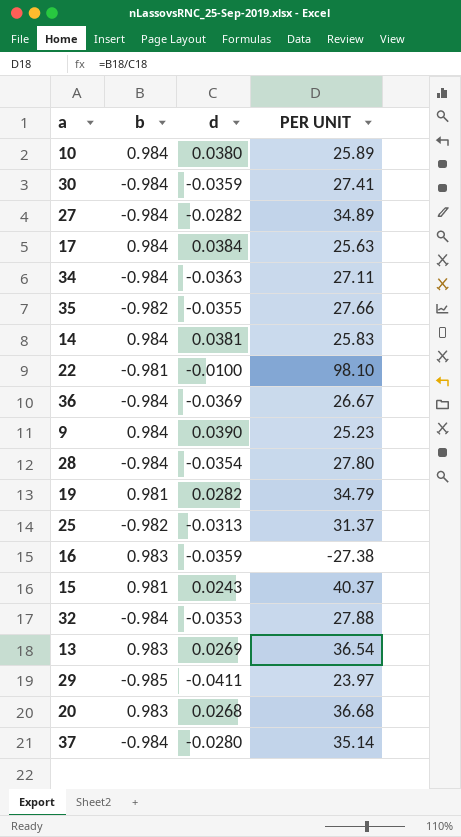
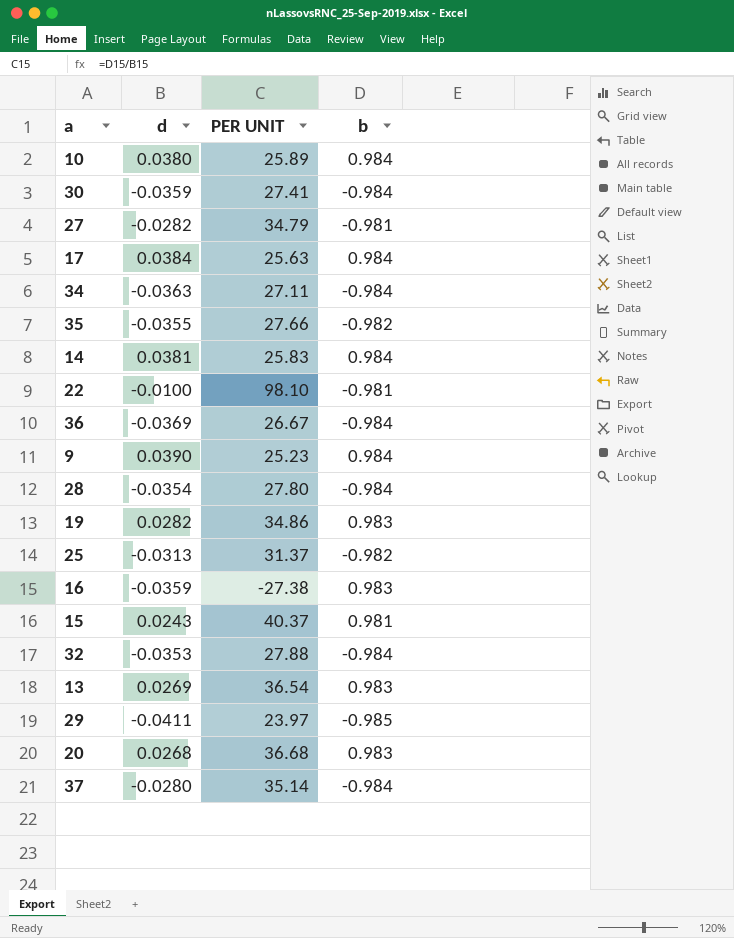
column b | position: 2 -> 4
27 | PER UNIT: 34.89 -> 34.79
27 | b: -0.984 -> -0.981
19 | PER UNIT: 34.79 -> 34.86
19 | b: 0.981 -> 0.983

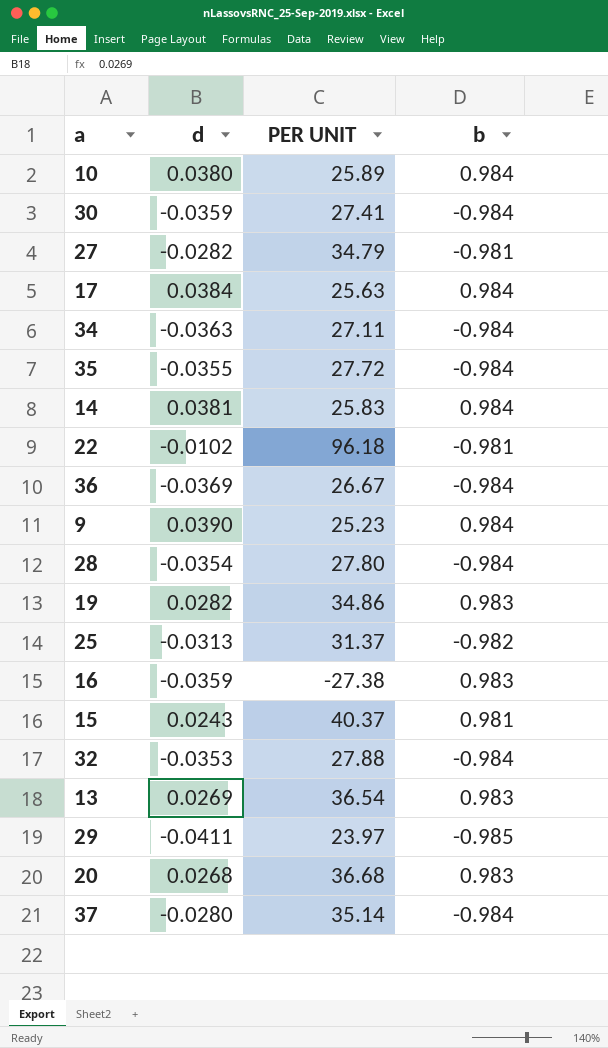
35 | PER UNIT: 27.66 -> 27.72
35 | b: -0.982 -> -0.984
22 | d: -0.0100 -> -0.0102
22 | PER UNIT: 98.10 -> 96.18

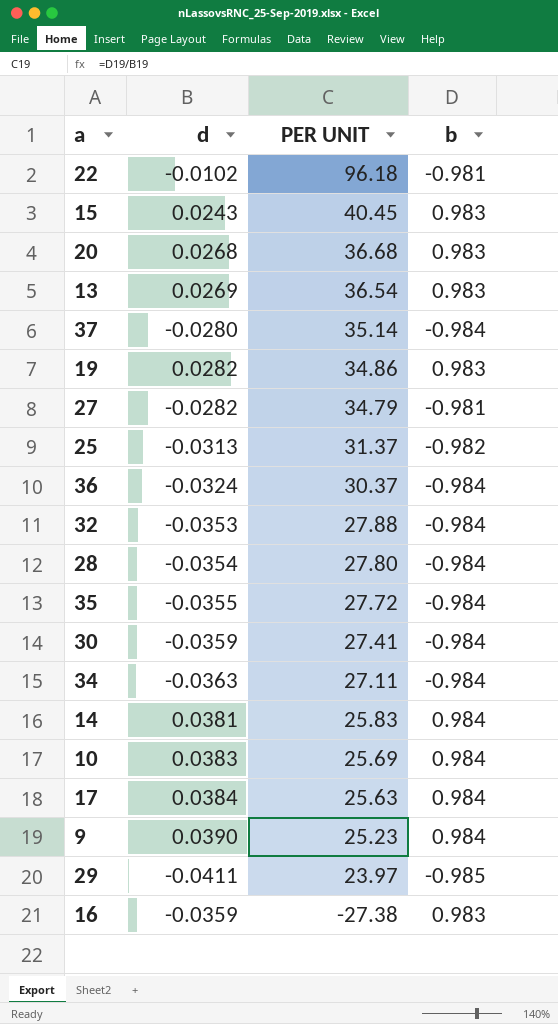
row order: none -> PER UNIT descending
15 | PER UNIT: 40.37 -> 40.45
15 | b: 0.981 -> 0.983
36 | d: -0.0369 -> -0.0324
36 | PER UNIT: 26.67 -> 30.37
10 | d: 0.0380 -> 0.0383
10 | PER UNIT: 25.89 -> 25.69

